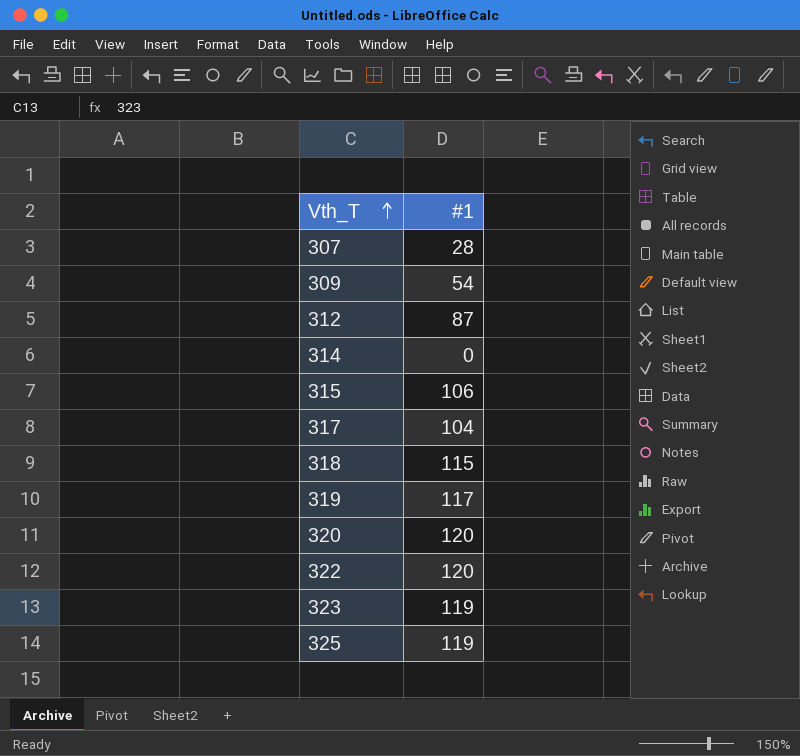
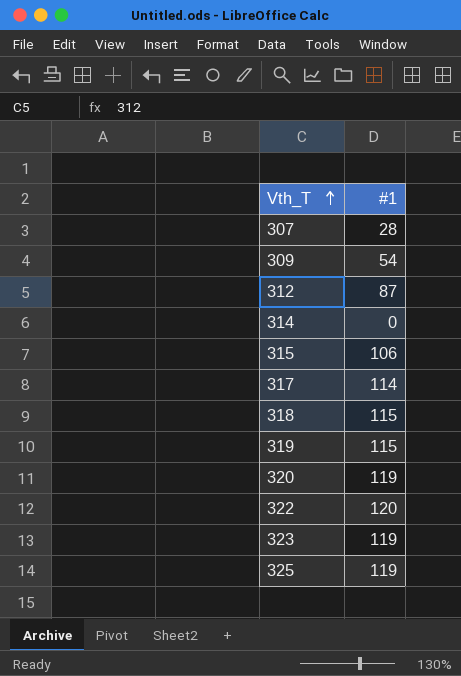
317 | #1: 104 -> 114
319 | #1: 117 -> 115
320 | #1: 120 -> 119

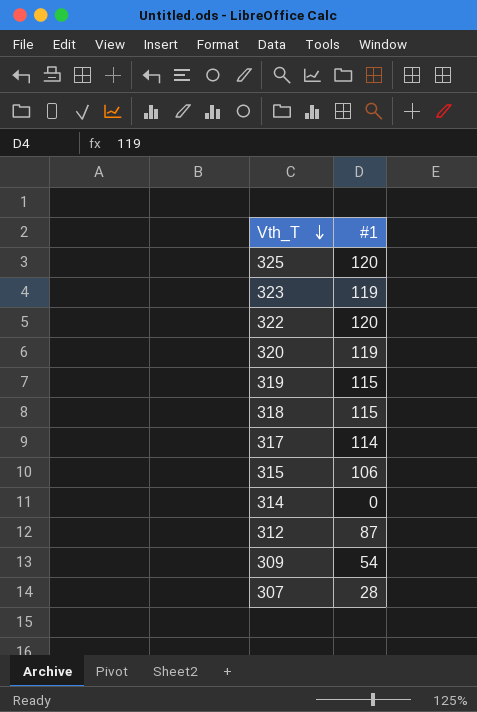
row order: Vth_T ascending -> Vth_T descending
325 | #1: 119 -> 120

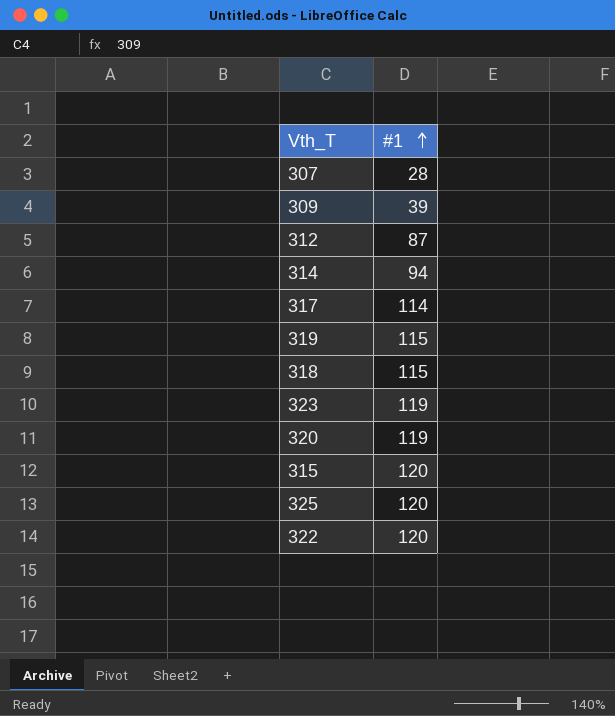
row order: Vth_T descending -> #1 ascending
309 | #1: 54 -> 39
314 | #1: 0 -> 94
315 | #1: 106 -> 120

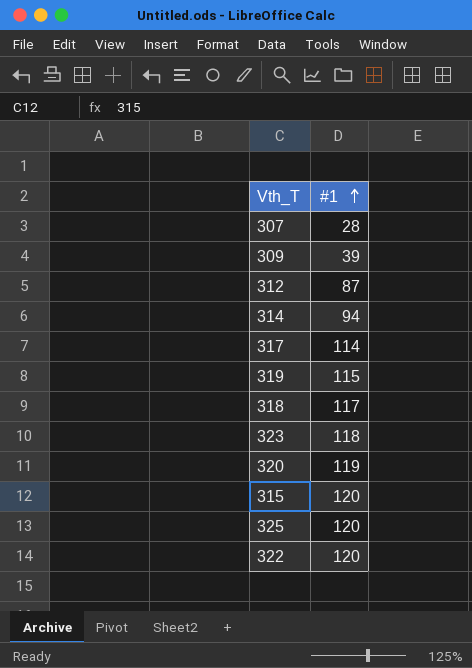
318 | #1: 115 -> 117
323 | #1: 119 -> 118

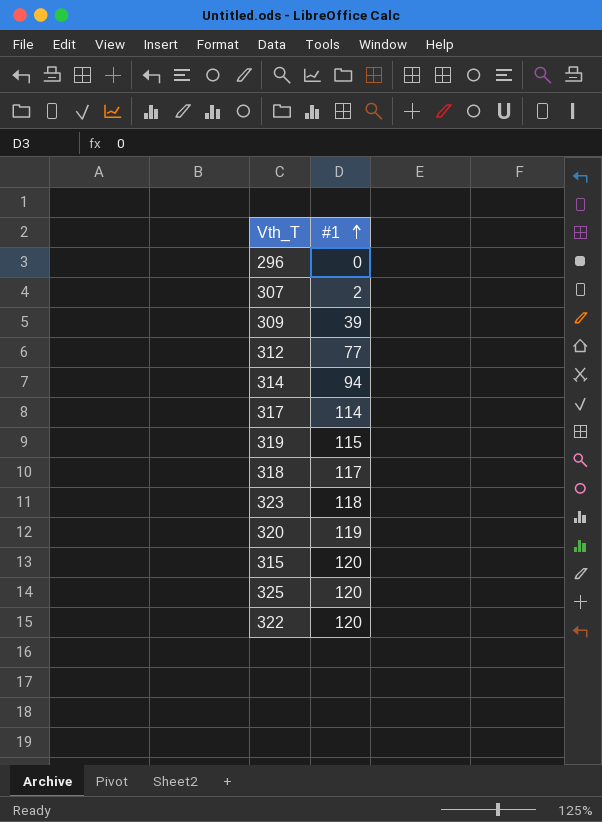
row 296: none -> 0
307 | #1: 28 -> 2
312 | #1: 87 -> 77

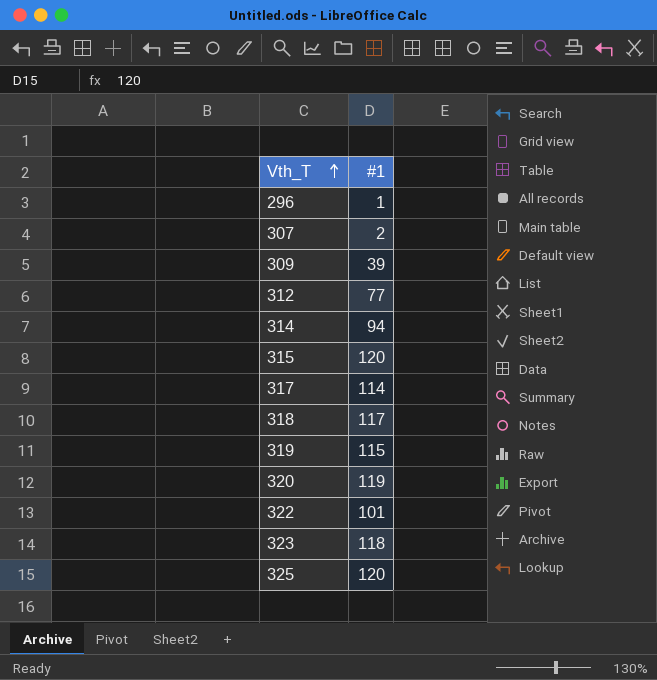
row order: #1 ascending -> Vth_T ascending
296 | #1: 0 -> 1
322 | #1: 120 -> 101

